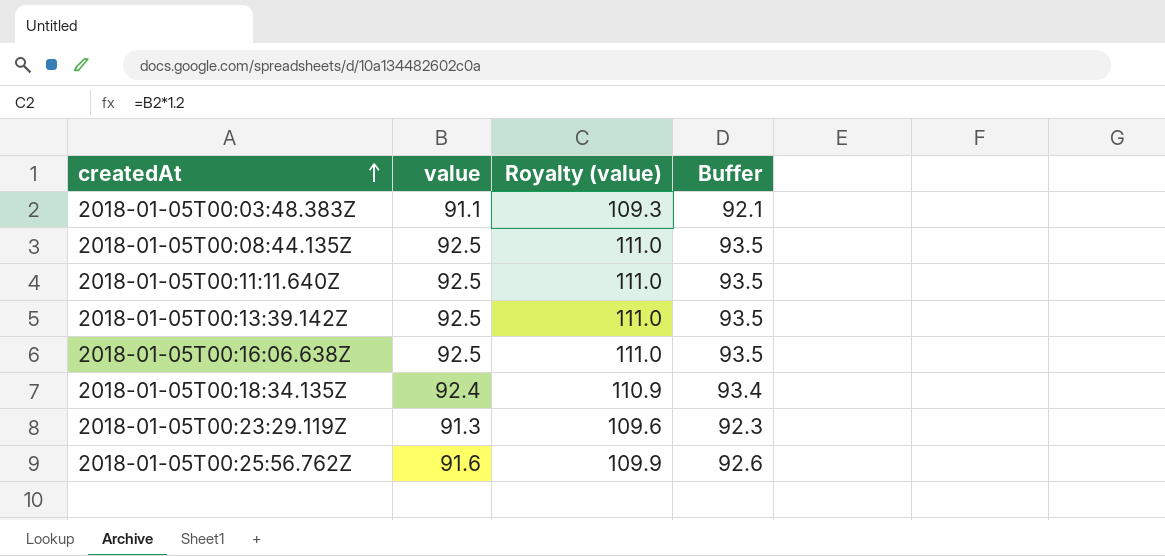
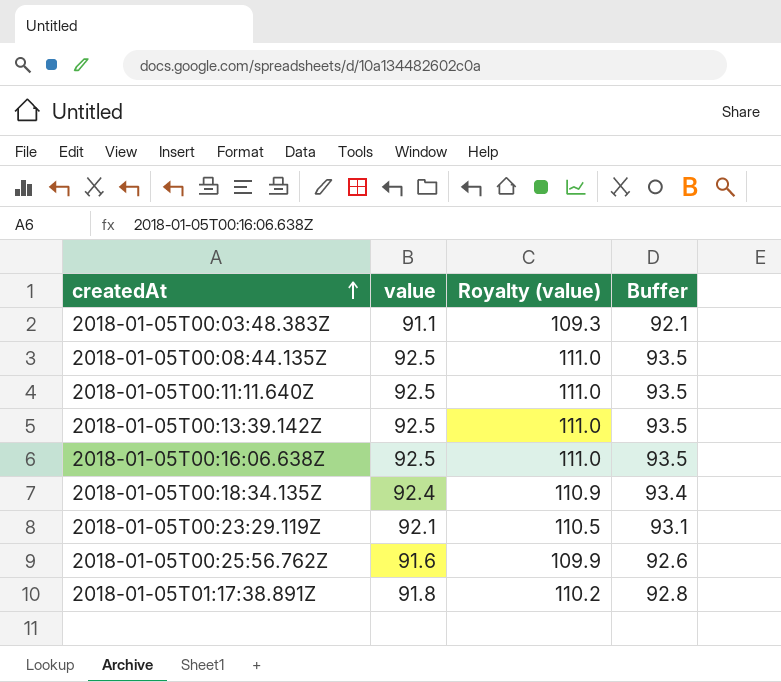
2018-01-05T00:23:29.119Z | value: 91.3 -> 92.1
2018-01-05T00:23:29.119Z | Royalty (value): 109.6 -> 110.5
2018-01-05T00:23:29.119Z | Buffer: 92.3 -> 93.1
row 2018-01-05T01:17:38.891Z: none -> 91.8 | 110.2 | 92.8

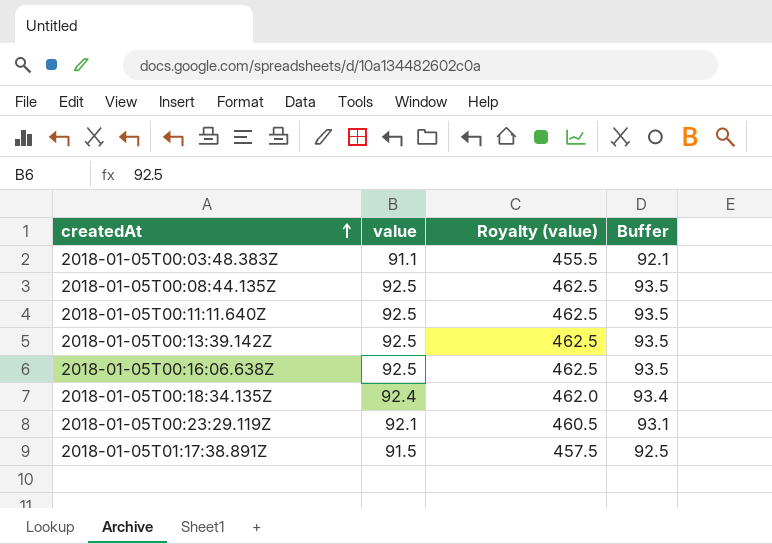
column Royalty (value) | formula: [value] * 1.2 -> [value] * 5
row 2018-01-05T00:25:56.762Z: 91.6 | 109.9 | 92.6 -> none
2018-01-05T01:17:38.891Z | value: 91.8 -> 91.5
2018-01-05T01:17:38.891Z | Buffer: 92.8 -> 92.5

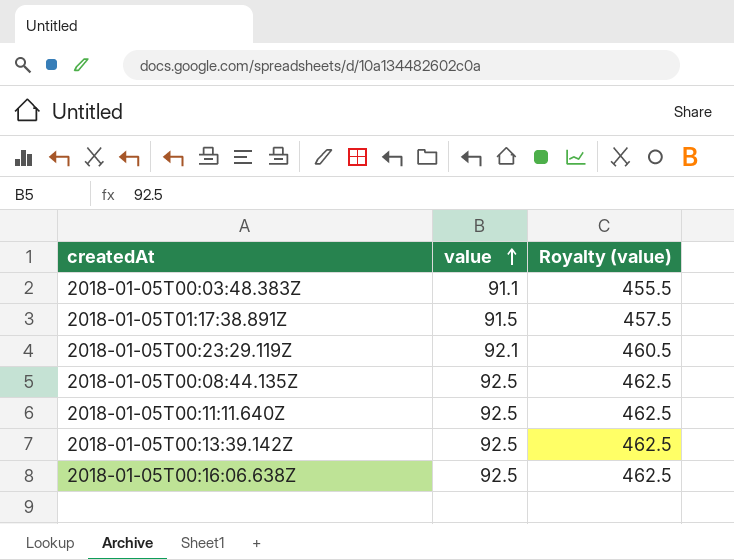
row order: createdAt ascending -> value ascending
column Buffer | formula: [value] + 1 -> none
row 2018-01-05T00:18:34.135Z: 92.4 | 462.0 | 93.4 -> none

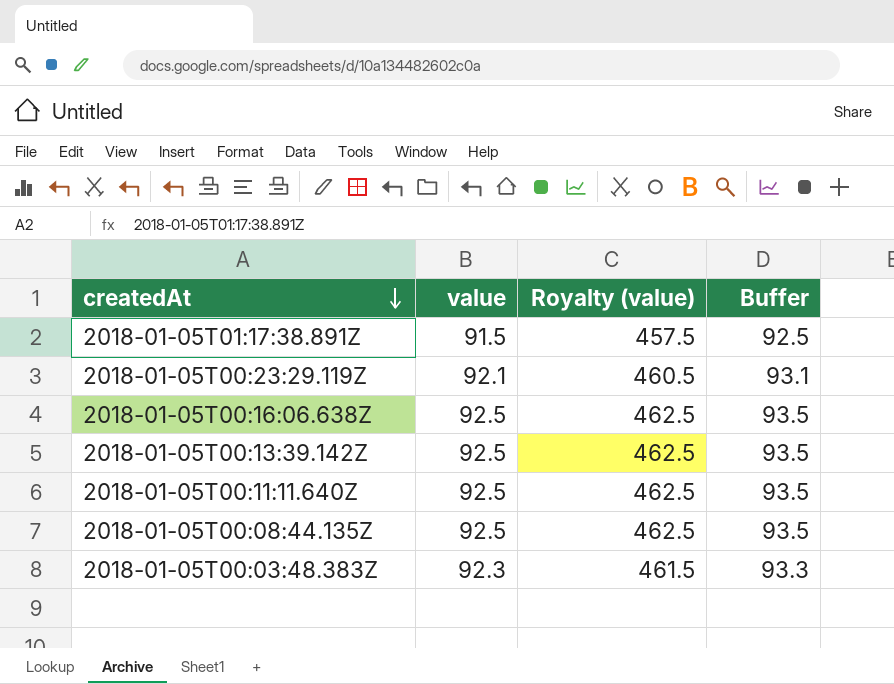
row order: value ascending -> createdAt descending
column Buffer | formula: none -> [value] + 1
2018-01-05T00:03:48.383Z | value: 91.1 -> 92.3
2018-01-05T00:03:48.383Z | Royalty (value): 455.5 -> 461.5

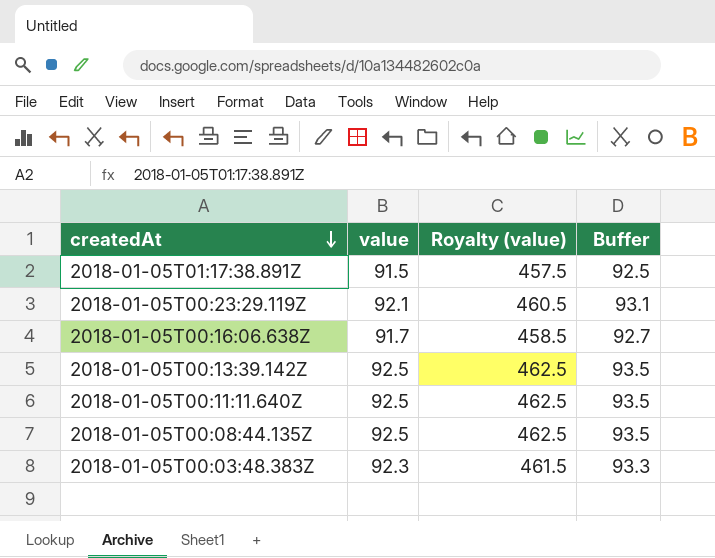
2018-01-05T00:16:06.638Z | value: 92.5 -> 91.7
2018-01-05T00:16:06.638Z | Royalty (value): 462.5 -> 458.5
2018-01-05T00:16:06.638Z | Buffer: 93.5 -> 92.7

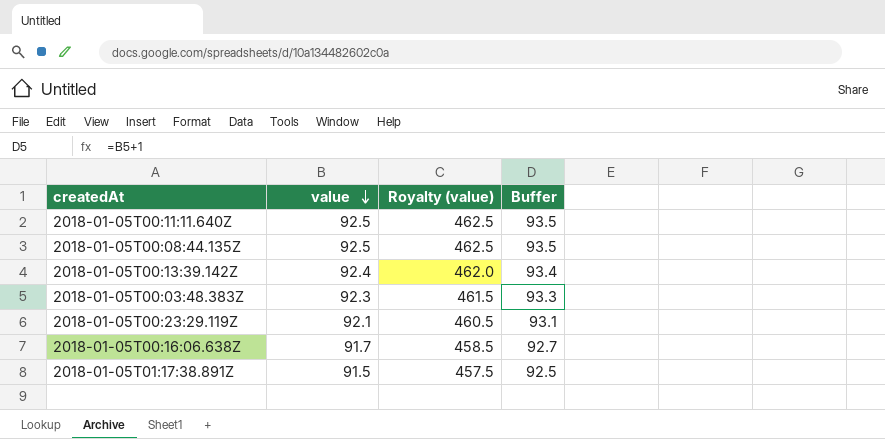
row order: createdAt descending -> value descending
2018-01-05T00:13:39.142Z | value: 92.5 -> 92.4
2018-01-05T00:13:39.142Z | Royalty (value): 462.5 -> 462.0
2018-01-05T00:13:39.142Z | Buffer: 93.5 -> 93.4

